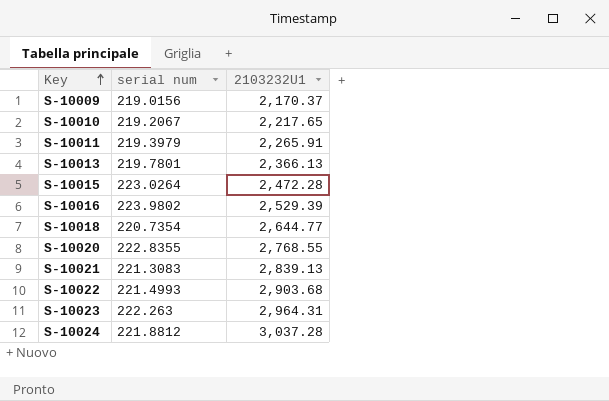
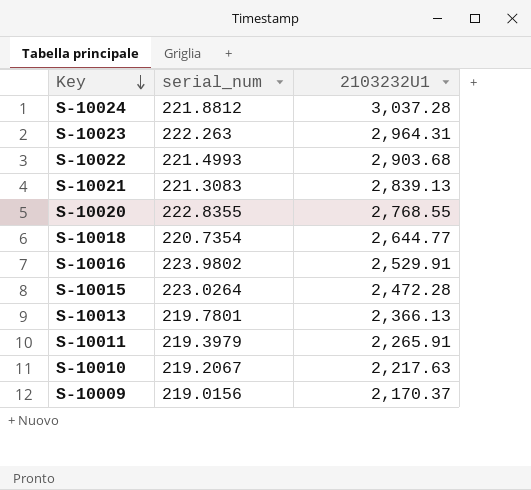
row order: Key ascending -> Key descending
column name: serial num -> serial_num
S-10016 | 2103232U1: 2,529.39 -> 2,529.91
S-10010 | 2103232U1: 2,217.65 -> 2,217.63

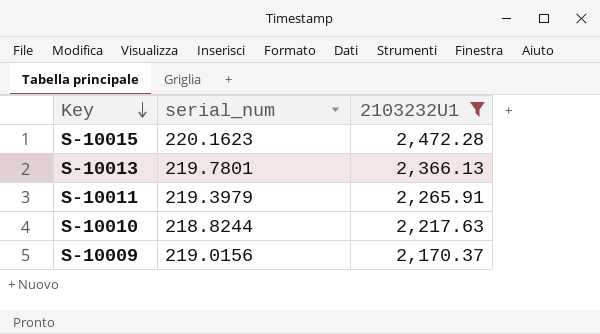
filter: none -> 2103232U1 <= 2,472.28
S-10015 | serial_num: 223.0264 -> 220.1623
S-10010 | serial_num: 219.2067 -> 218.8244

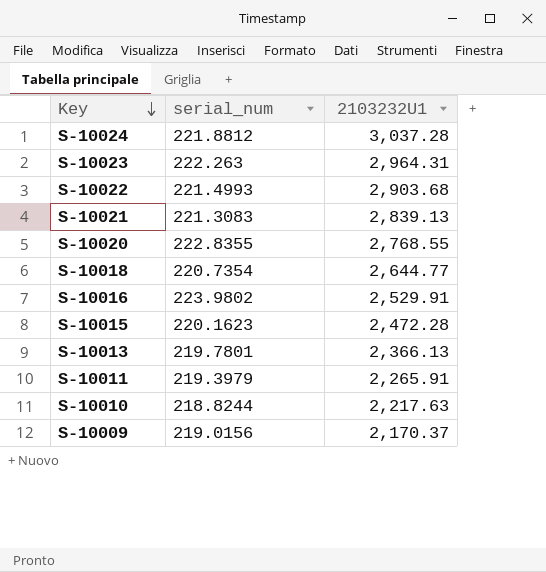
filter: 2103232U1 <= 2,472.28 -> none

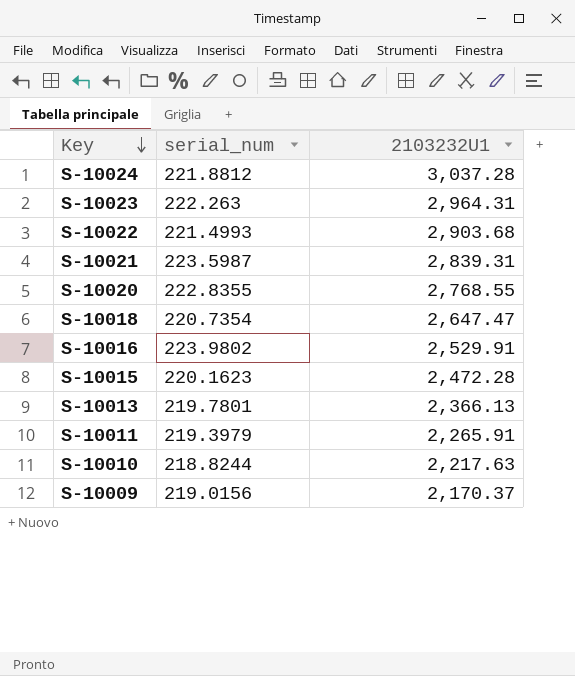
S-10021 | serial_num: 221.3083 -> 223.5987
S-10021 | 2103232U1: 2,839.13 -> 2,839.31
S-10018 | 2103232U1: 2,644.77 -> 2,647.47

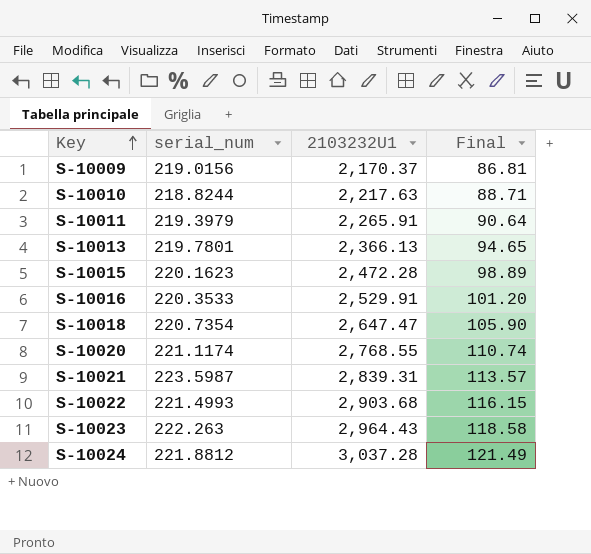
row order: Key descending -> Key ascending
column Final | formula: none -> [2103232U1] * 0.04
S-10016 | serial_num: 223.9802 -> 220.3533
S-10020 | serial_num: 222.8355 -> 221.1174
S-10023 | 2103232U1: 2,964.31 -> 2,964.43

